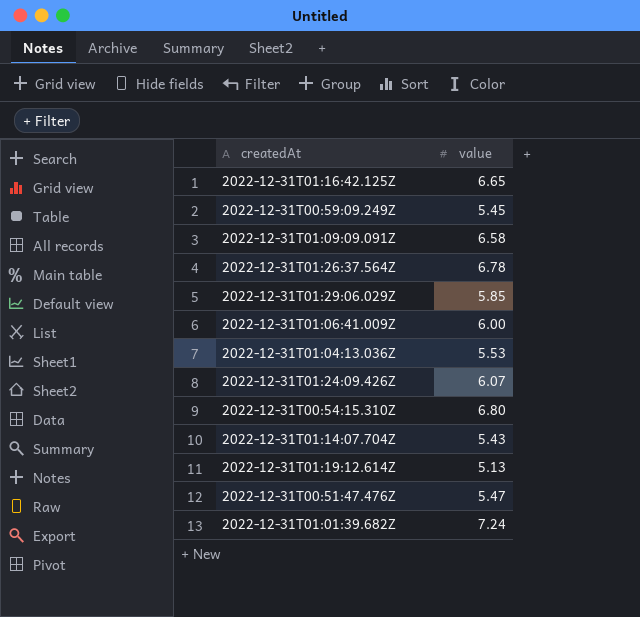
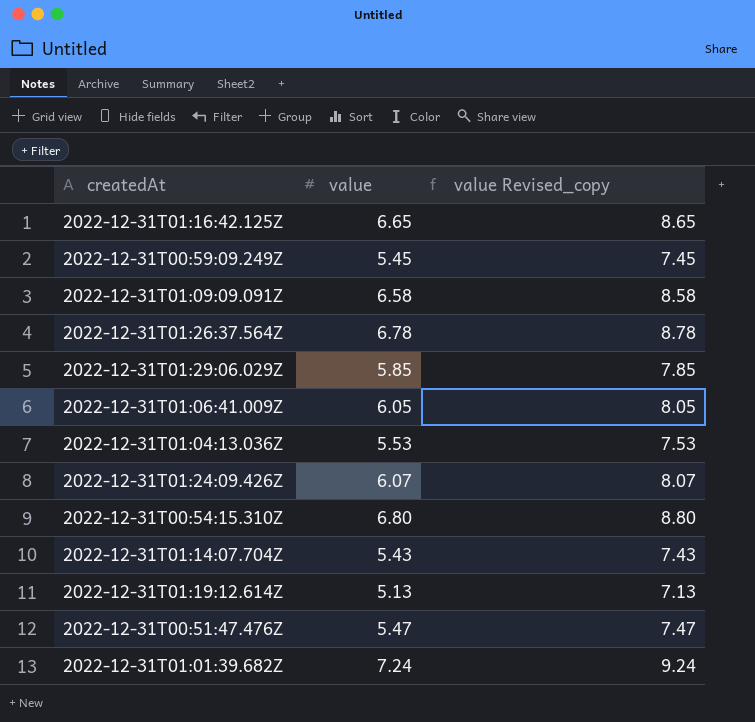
column value Revised_copy | formula: none -> [value] + 2
2022-12-31T01:06:41.009Z | value: 6.00 -> 6.05

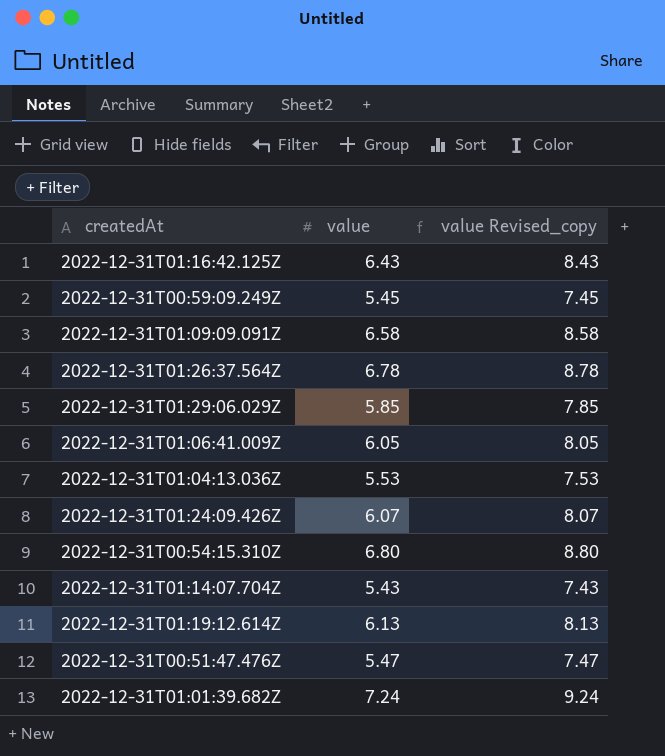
2022-12-31T01:16:42.125Z | value: 6.65 -> 6.43
2022-12-31T01:16:42.125Z | value Revised_copy: 8.65 -> 8.43
2022-12-31T01:19:12.614Z | value: 5.13 -> 6.13
2022-12-31T01:19:12.614Z | value Revised_copy: 7.13 -> 8.13

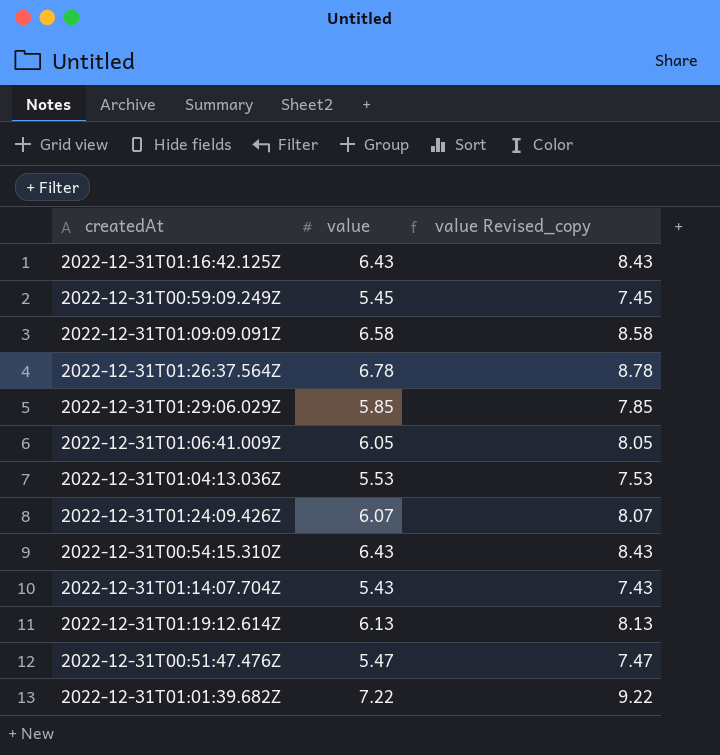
2022-12-31T00:54:15.310Z | value: 6.80 -> 6.43
2022-12-31T00:54:15.310Z | value Revised_copy: 8.80 -> 8.43
2022-12-31T01:01:39.682Z | value: 7.24 -> 7.22
2022-12-31T01:01:39.682Z | value Revised_copy: 9.24 -> 9.22

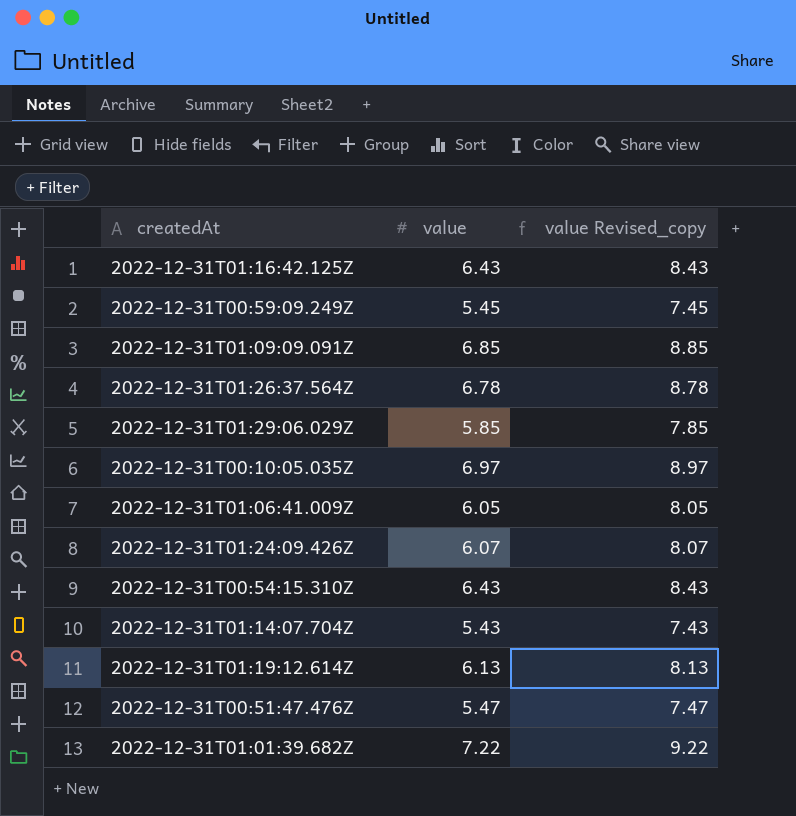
row 2022-12-31T01:04:13.036Z: 5.53 | 7.53 -> none
2022-12-31T01:09:09.091Z | value: 6.58 -> 6.85
2022-12-31T01:09:09.091Z | value Revised_copy: 8.58 -> 8.85
row 2022-12-31T00:10:05.035Z: none -> 6.97 | 8.97

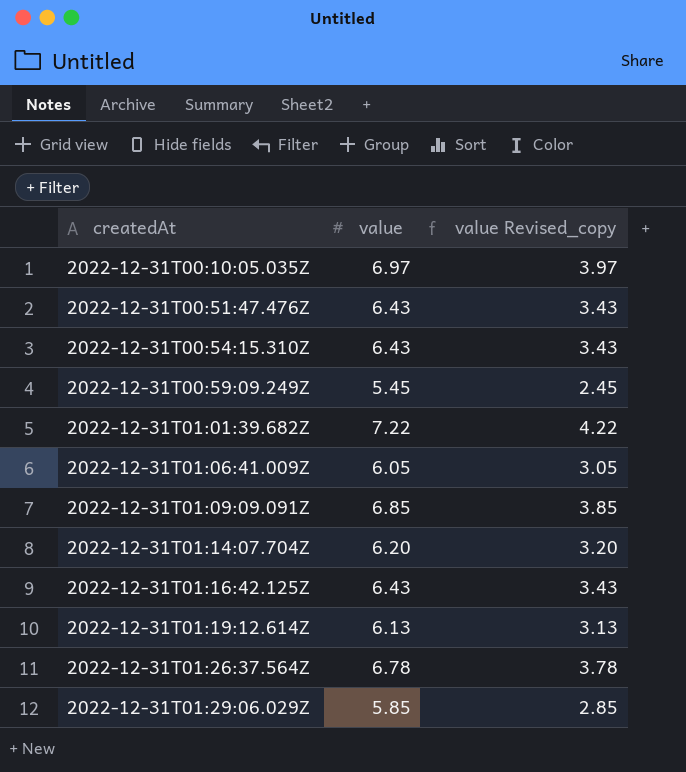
row order: none -> createdAt ascending
column value Revised_copy | formula: [value] + 2 -> [value] - 3
row 2022-12-31T01:24:09.426Z: 6.07 | 8.07 -> none
2022-12-31T00:51:47.476Z | value: 5.47 -> 6.43
2022-12-31T01:14:07.704Z | value: 5.43 -> 6.20

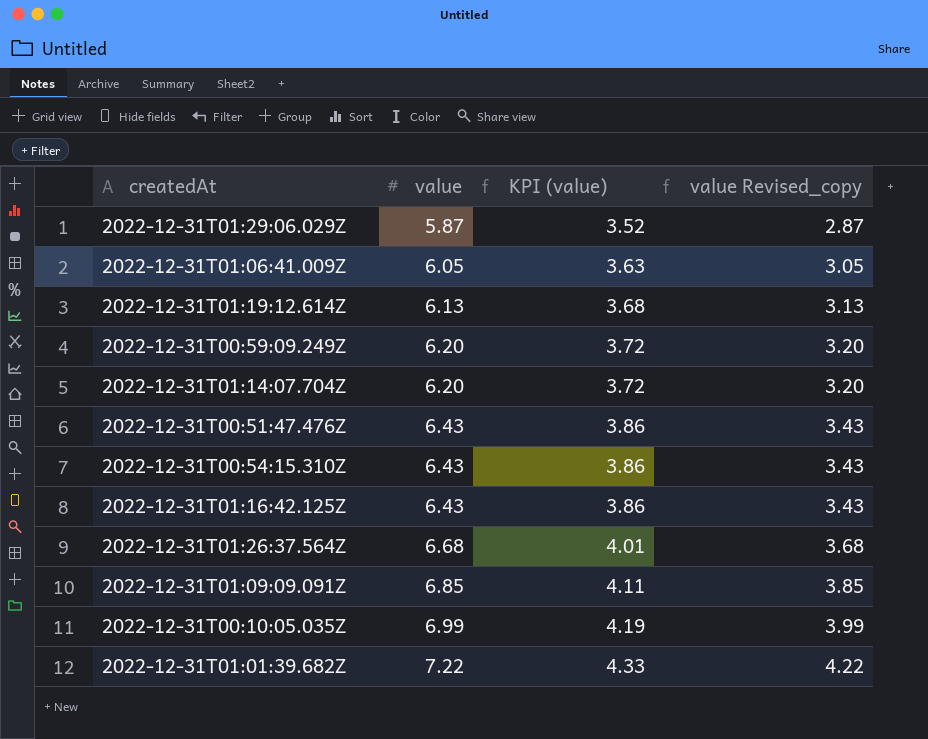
row order: createdAt ascending -> value ascending
column KPI (value) | formula: none -> [value] * 0.6
2022-12-31T01:29:06.029Z | value: 5.85 -> 5.87
2022-12-31T01:29:06.029Z | value Revised_copy: 2.85 -> 2.87
2022-12-31T00:59:09.249Z | value: 5.45 -> 6.20
2022-12-31T00:59:09.249Z | value Revised_copy: 2.45 -> 3.20
2022-12-31T01:26:37.564Z | value: 6.78 -> 6.68
2022-12-31T01:26:37.564Z | value Revised_copy: 3.78 -> 3.68
2022-12-31T00:10:05.035Z | value: 6.97 -> 6.99
2022-12-31T00:10:05.035Z | value Revised_copy: 3.97 -> 3.99

